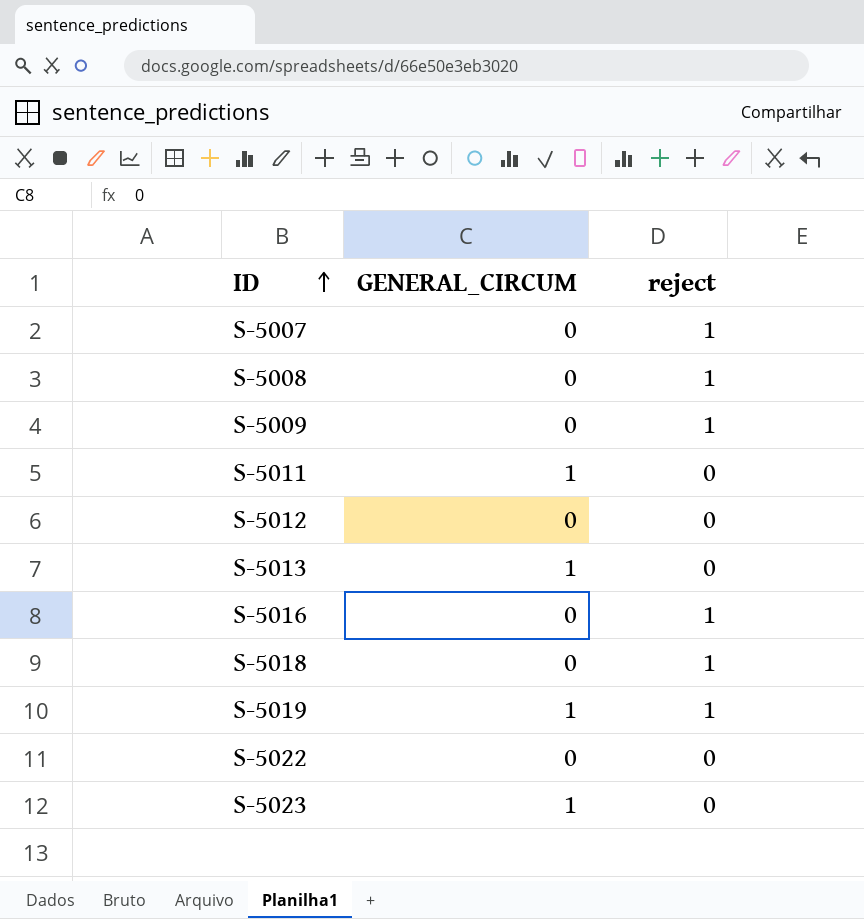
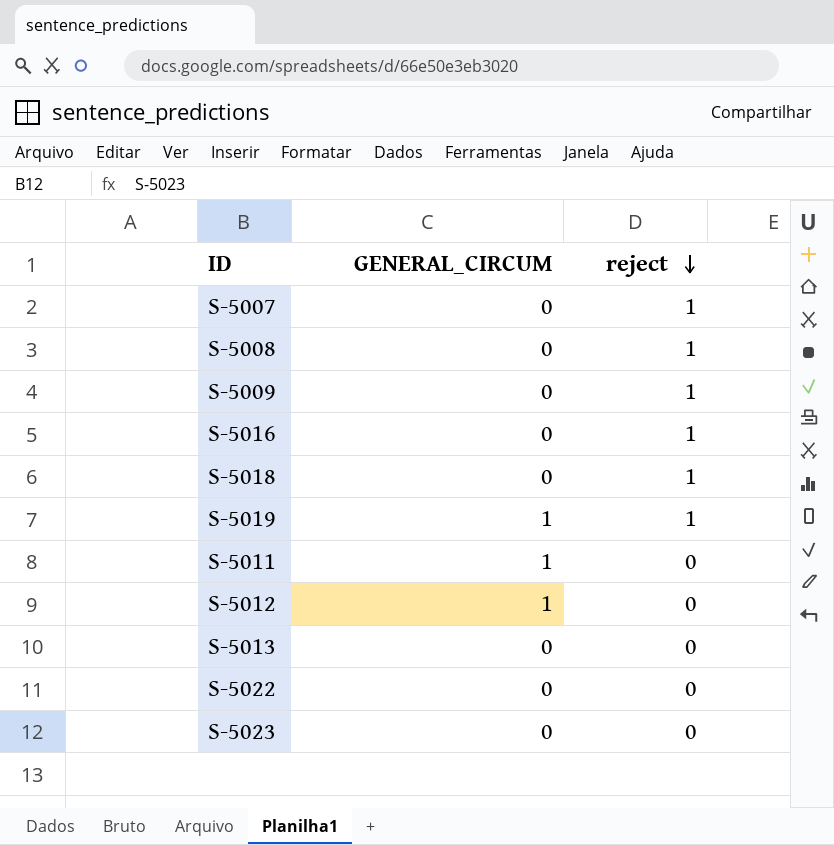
row order: ID ascending -> reject descending
S-5012 | GENERAL_CIRCUM: 0 -> 1
S-5013 | GENERAL_CIRCUM: 1 -> 0
S-5023 | GENERAL_CIRCUM: 1 -> 0

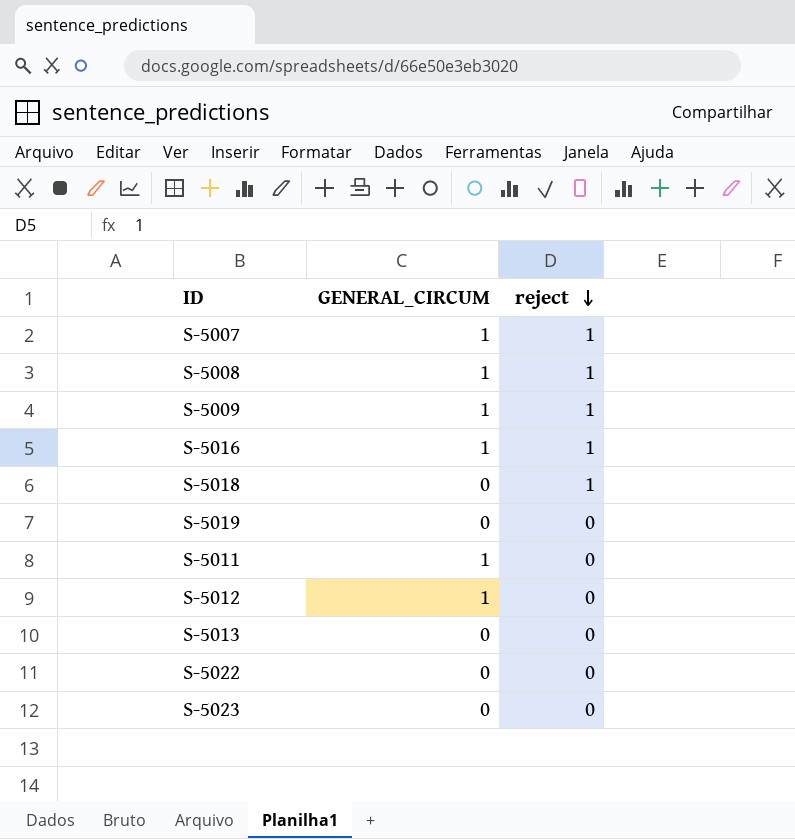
S-5007 | GENERAL_CIRCUM: 0 -> 1
S-5008 | GENERAL_CIRCUM: 0 -> 1
S-5009 | GENERAL_CIRCUM: 0 -> 1
S-5016 | GENERAL_CIRCUM: 0 -> 1
S-5019 | GENERAL_CIRCUM: 1 -> 0
S-5019 | reject: 1 -> 0

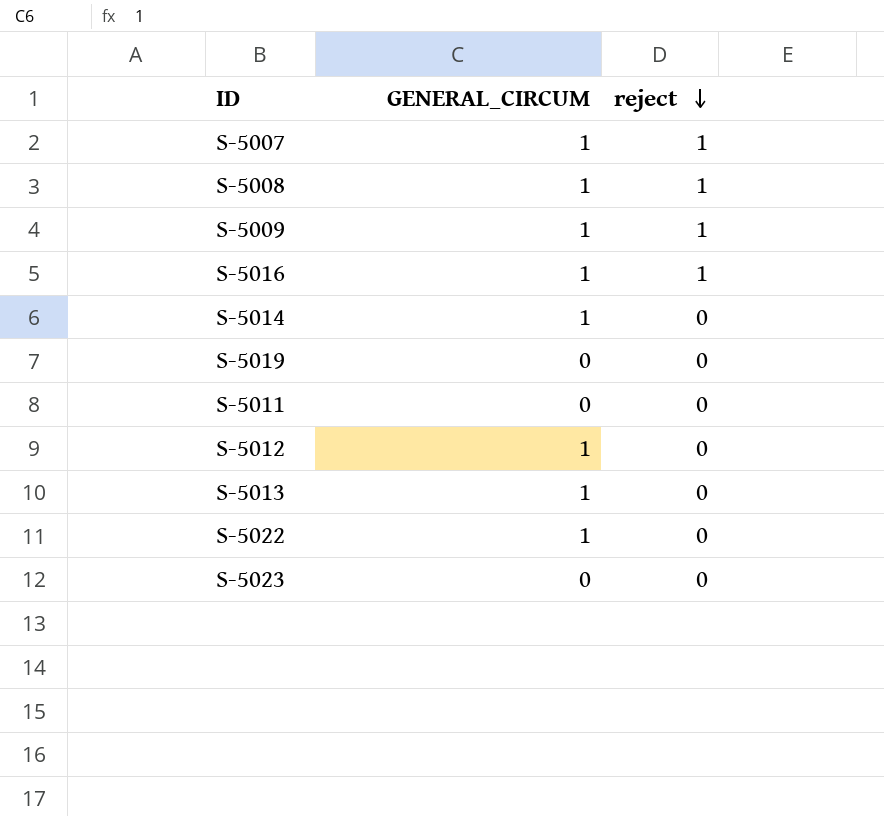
row S-5018: 0 | 1 -> none
row S-5014: none -> 1 | 0
S-5011 | GENERAL_CIRCUM: 1 -> 0
S-5013 | GENERAL_CIRCUM: 0 -> 1
S-5022 | GENERAL_CIRCUM: 0 -> 1

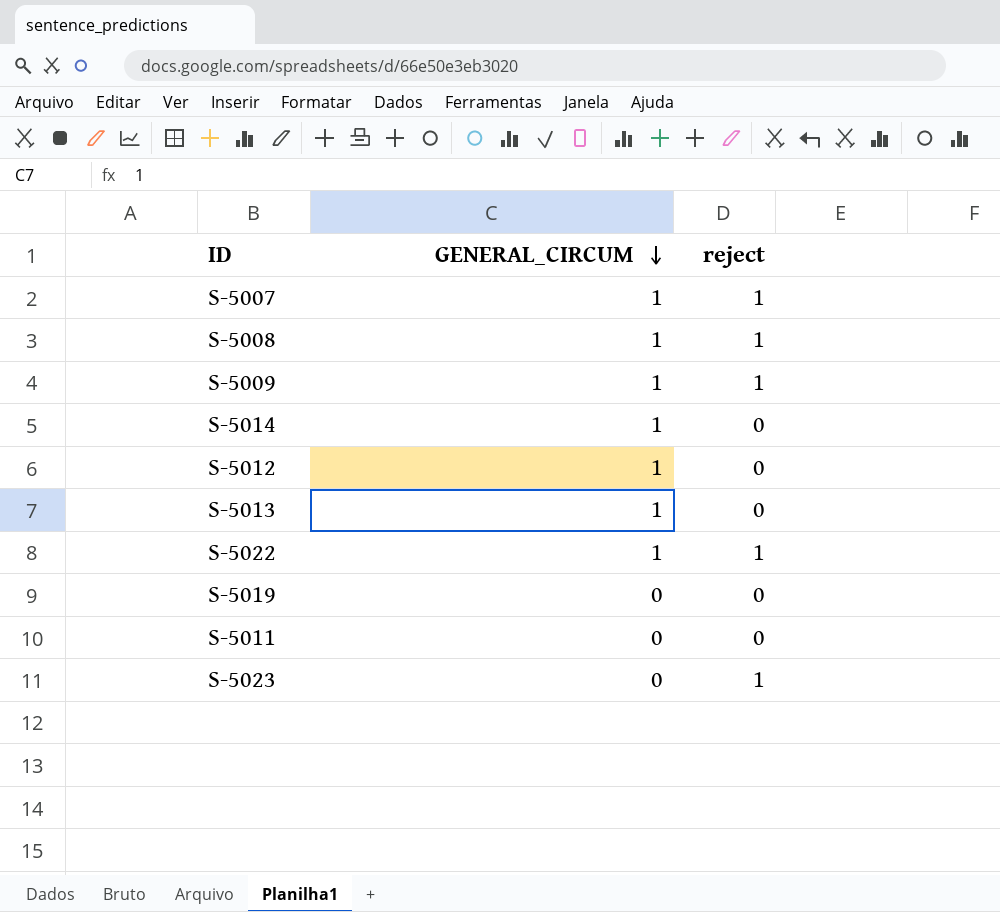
row order: reject descending -> GENERAL_CIRCUM descending
row S-5016: 1 | 1 -> none
S-5022 | reject: 0 -> 1
S-5023 | reject: 0 -> 1

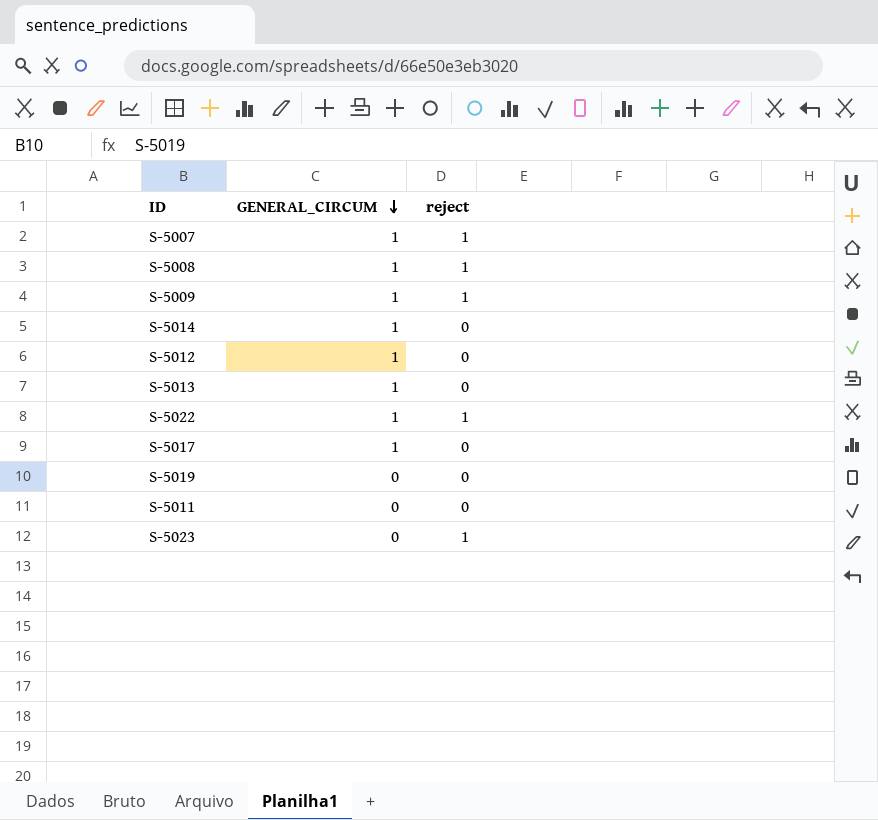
row S-5017: none -> 1 | 0

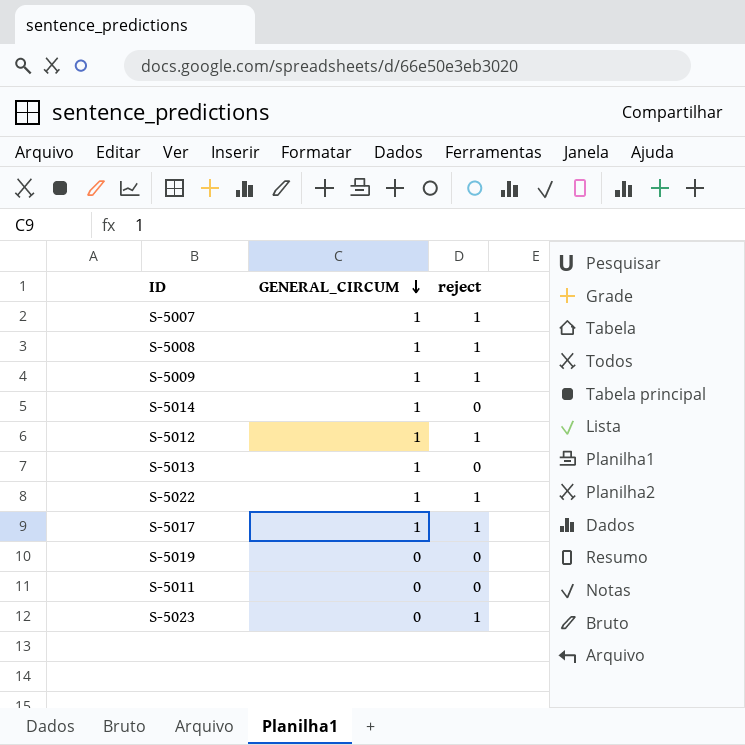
S-5012 | reject: 0 -> 1
S-5017 | reject: 0 -> 1

